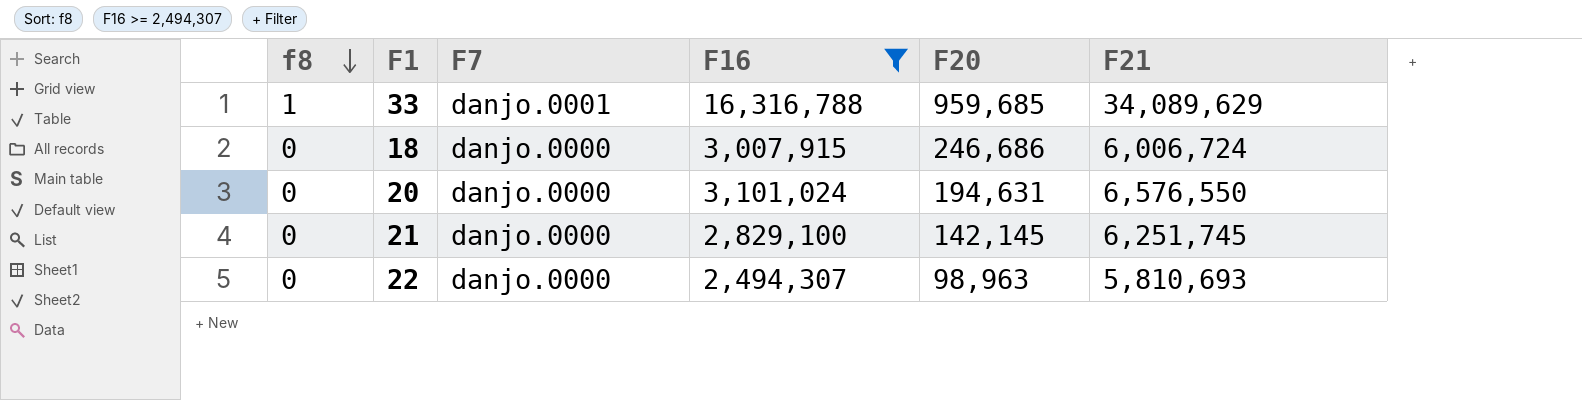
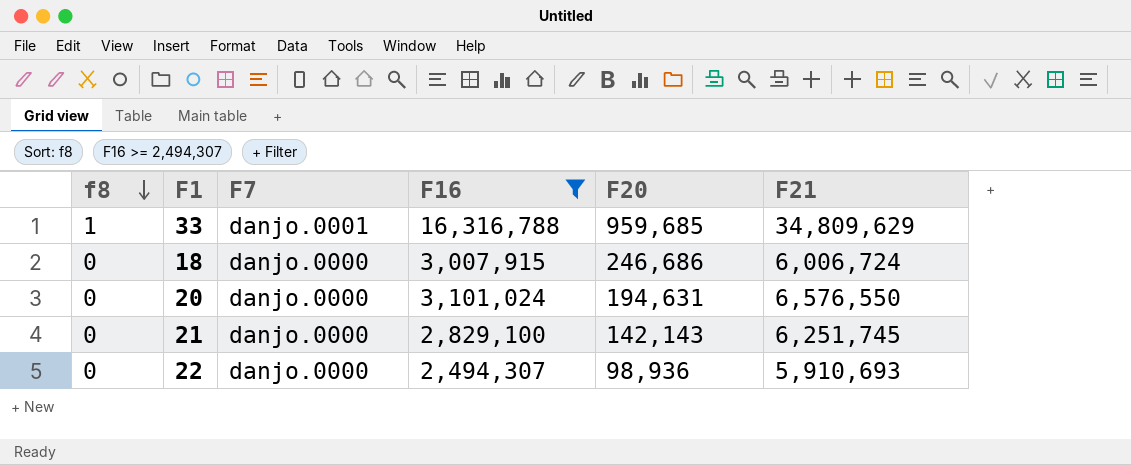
33 | F21: 34,089,629 -> 34,809,629
21 | F20: 142,145 -> 142,143
22 | F20: 98,963 -> 98,936
22 | F21: 5,810,693 -> 5,910,693

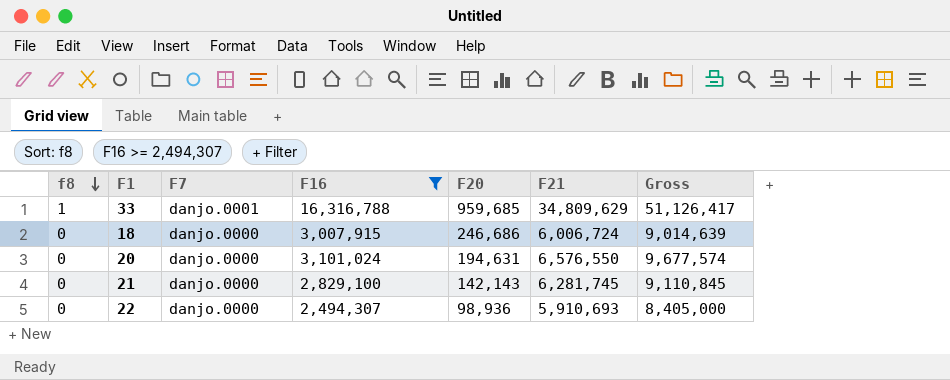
column Gross | formula: none -> [F16] + [F21]
21 | F21: 6,251,745 -> 6,281,745

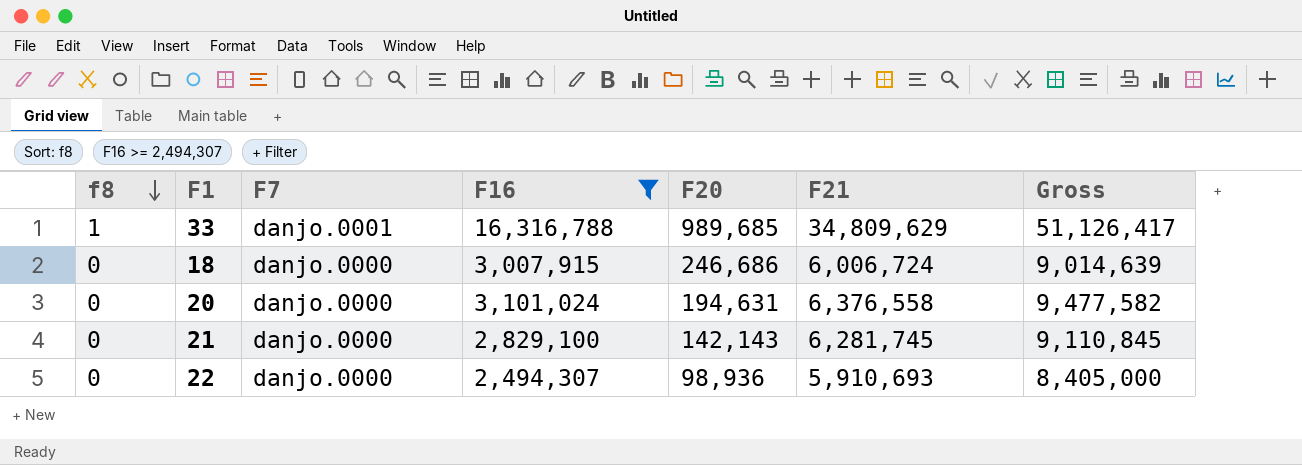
33 | F20: 959,685 -> 989,685
20 | F21: 6,576,550 -> 6,376,558
20 | Gross: 9,677,574 -> 9,477,582

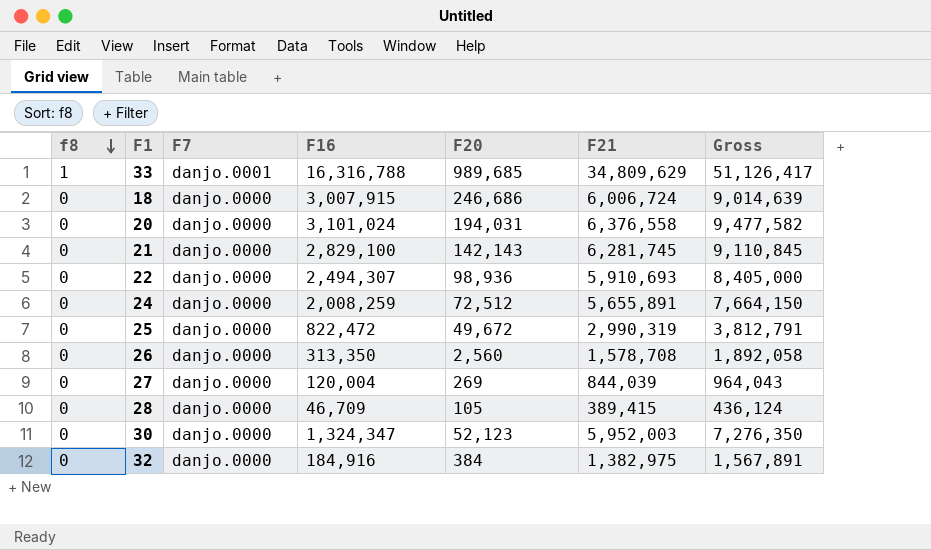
filter: F16 >= 2,494,307 -> none
20 | F20: 194,631 -> 194,031

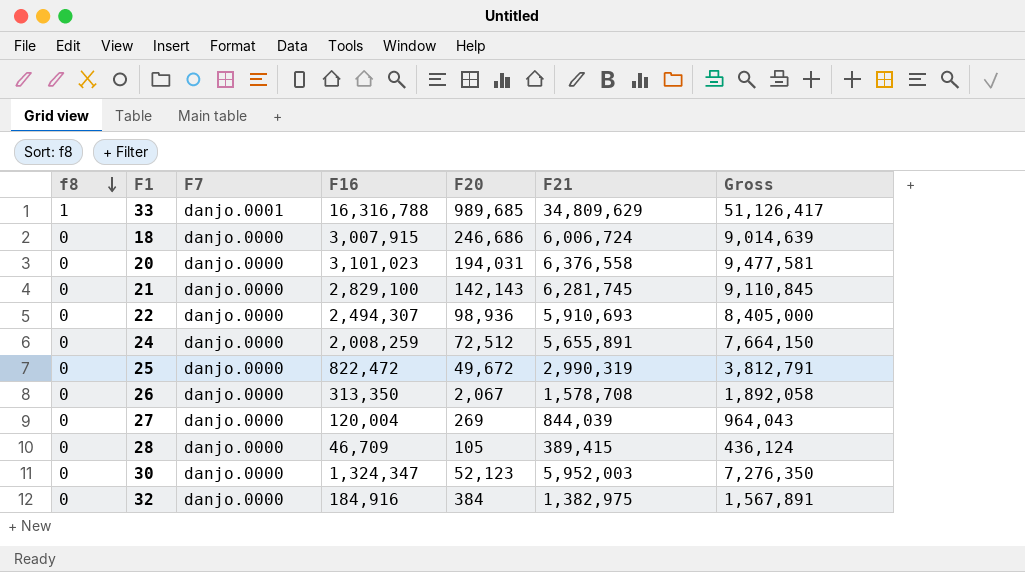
20 | F16: 3,101,024 -> 3,101,023
20 | Gross: 9,477,582 -> 9,477,581
26 | F20: 2,560 -> 2,067

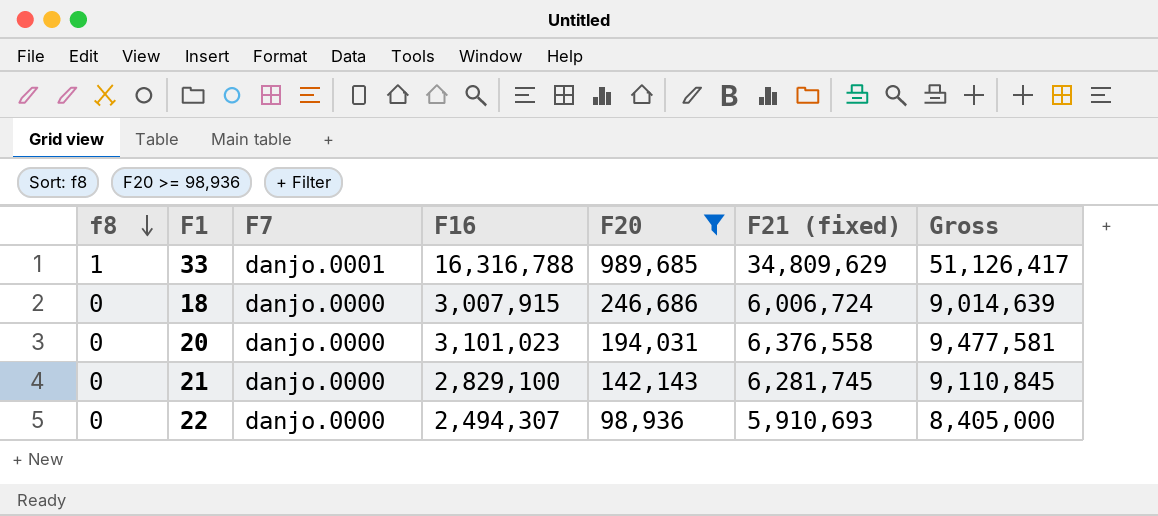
filter: none -> F20 >= 98,936
column name: F21 -> F21 (fixed)

